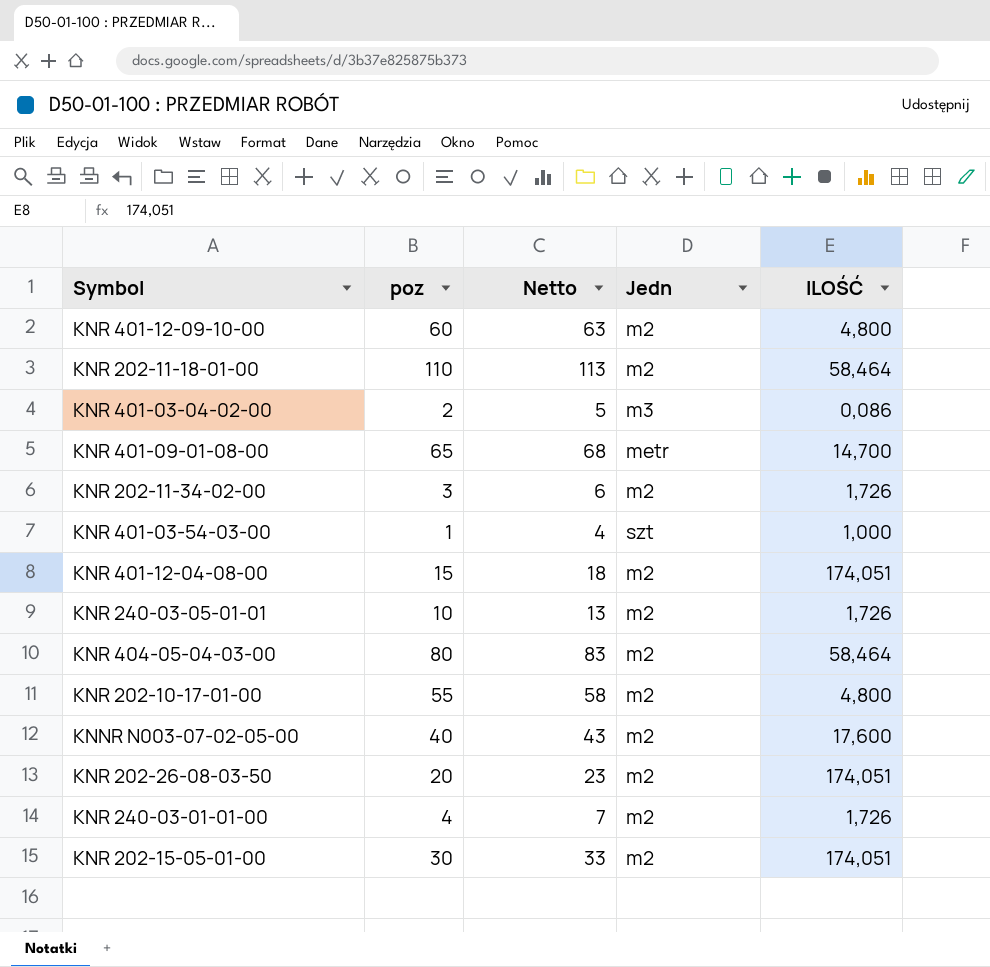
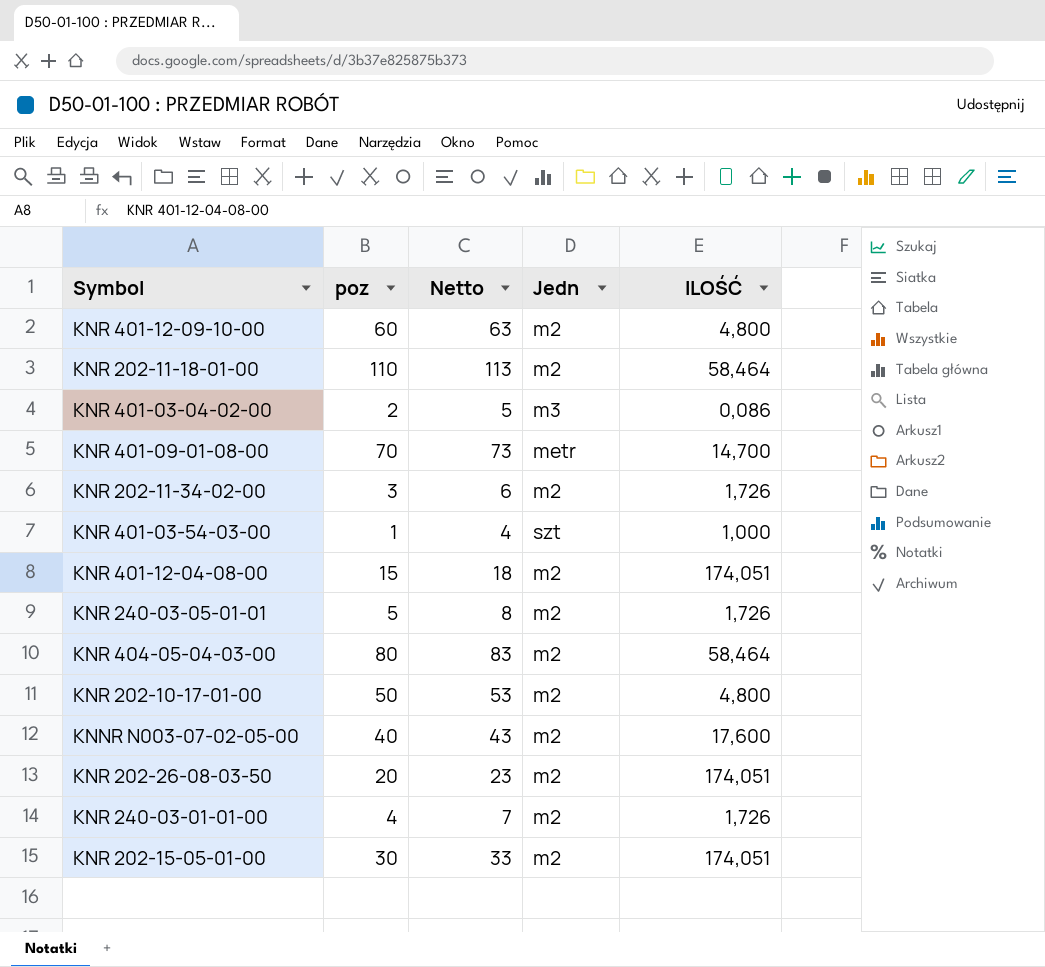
KNR 401-09-01-08-00 | poz: 65 -> 70
KNR 401-09-01-08-00 | Netto: 68 -> 73
KNR 240-03-05-01-01 | poz: 10 -> 5
KNR 240-03-05-01-01 | Netto: 13 -> 8
KNR 202-10-17-01-00 | poz: 55 -> 50
KNR 202-10-17-01-00 | Netto: 58 -> 53

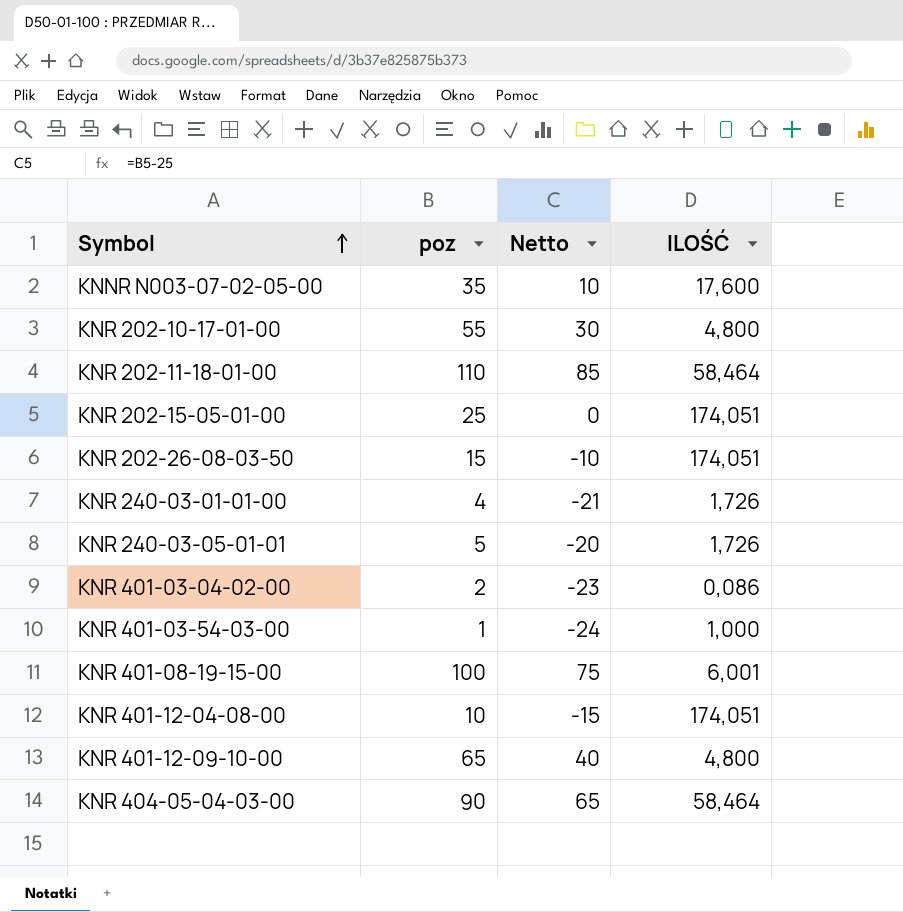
row order: none -> Symbol ascending
column Jedn | position: 4 -> none
column Netto | formula: [poz] + 3 -> [poz] - 25
row KNR 401-09-01-08-00: 70 | 73 | metr | 14,700 -> none
row KNR 202-11-34-02-00: 3 | 6 | m2 | 1,726 -> none
KNNR N003-07-02-05-00 | poz: 40 -> 35
KNR 202-10-17-01-00 | poz: 50 -> 55
KNR 202-15-05-01-00 | poz: 30 -> 25
KNR 202-26-08-03-50 | poz: 20 -> 15
row KNR 401-08-19-15-00: none -> 100 | 75 | 6,001
KNR 401-12-04-08-00 | poz: 15 -> 10
KNR 401-12-09-10-00 | poz: 60 -> 65
KNR 404-05-04-03-00 | poz: 80 -> 90

